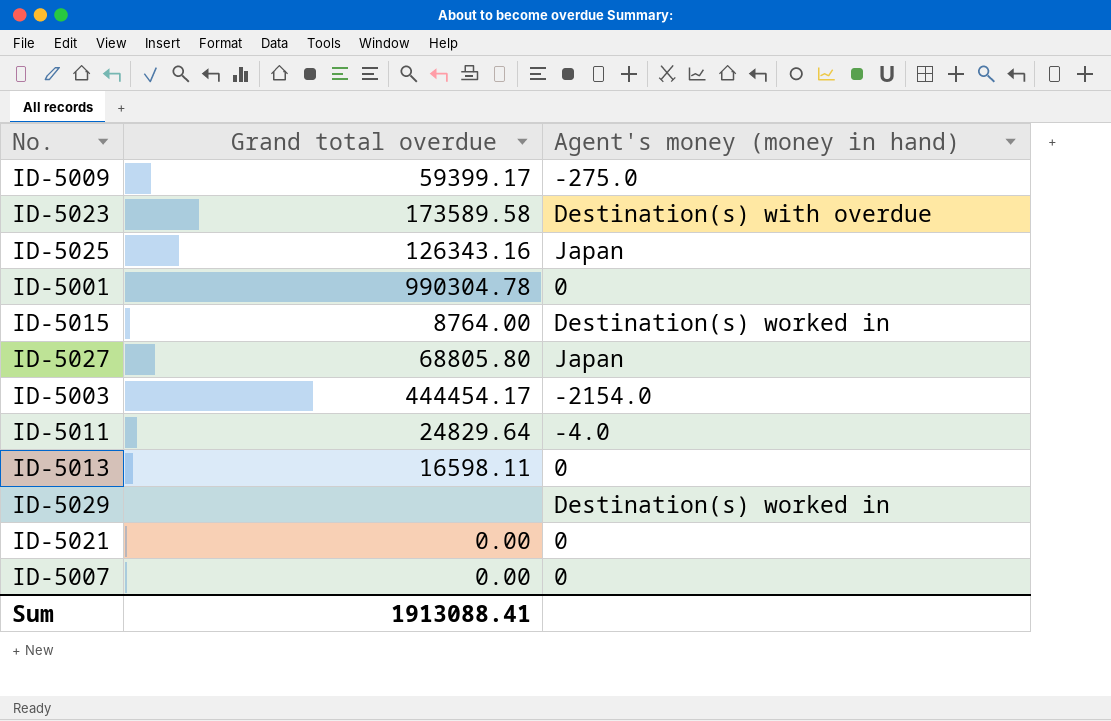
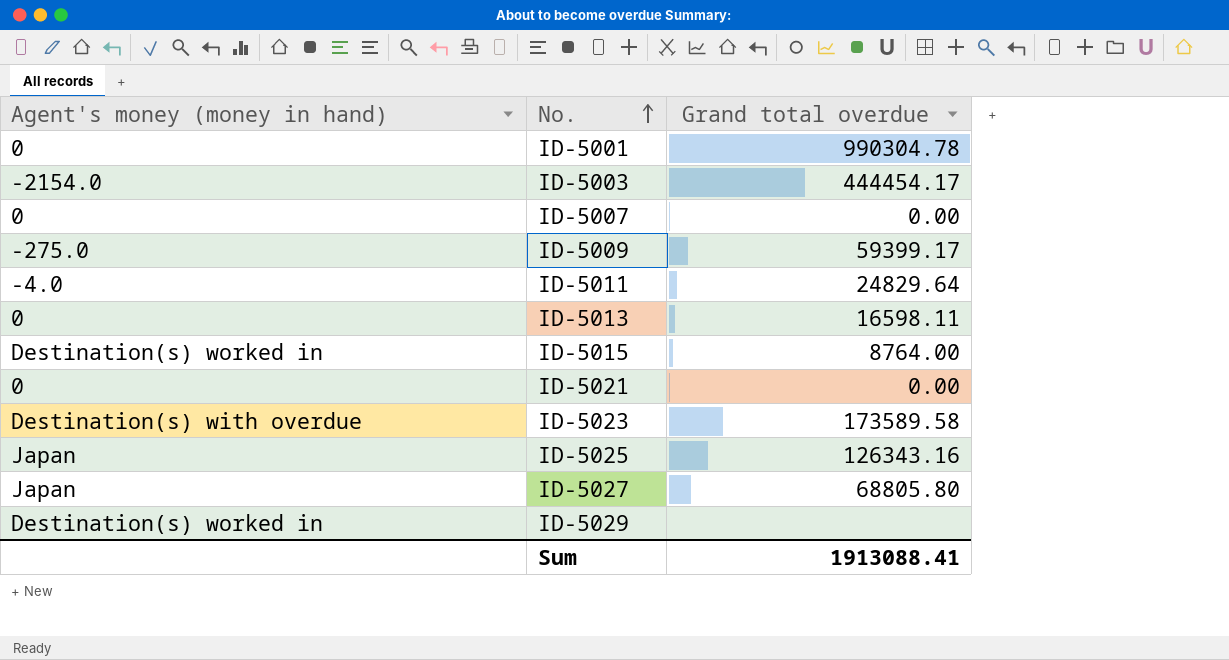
row order: none -> No. ascending
column Agent's money (money in hand) | position: 3 -> 1

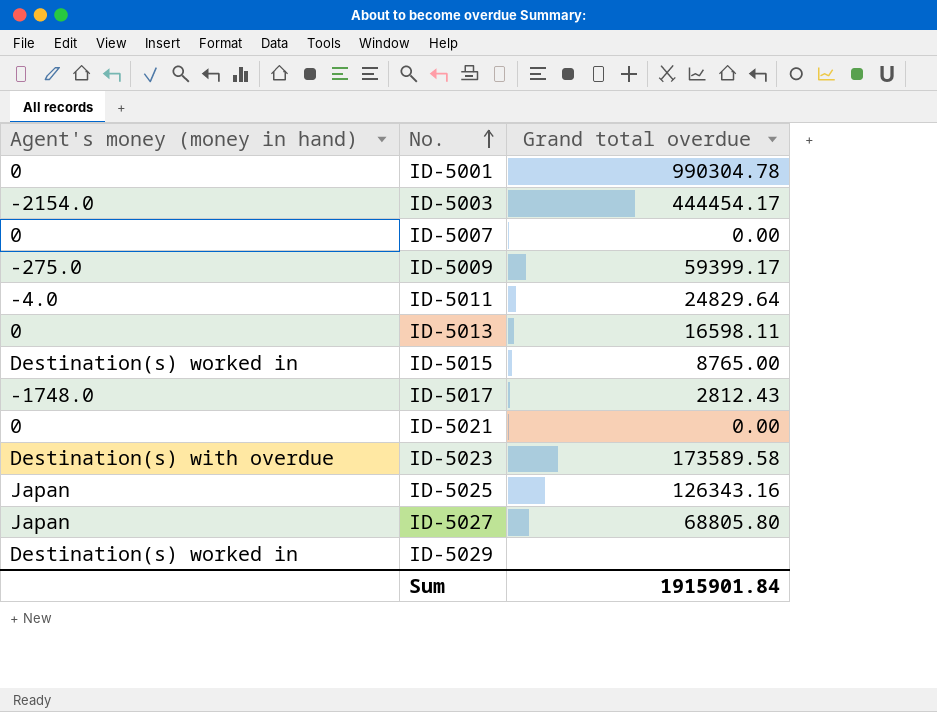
ID-5015 | Grand total overdue: 8764.00 -> 8765.00
row ID-5017: none -> -1748.0 | 2812.43
Sum | Grand total overdue: 1913088.41 -> 1915901.84

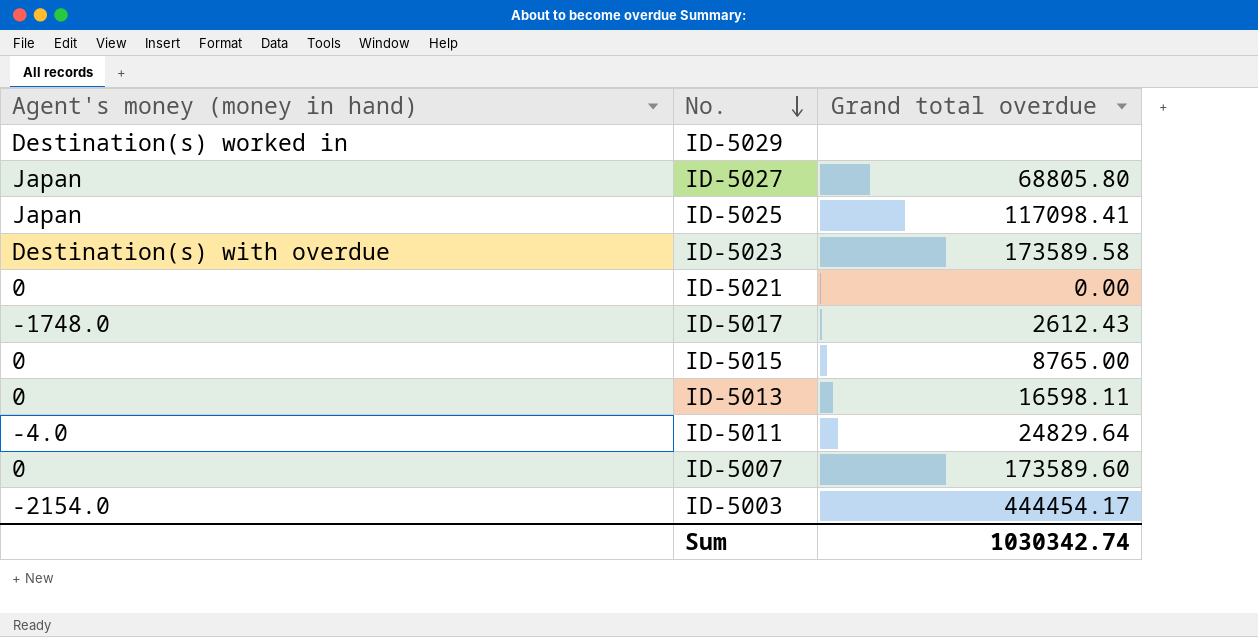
row order: No. ascending -> No. descending
row ID-5001: 0 | 990304.78 -> none
row ID-5009: -275.0 | 59399.17 -> none
ID-5025 | Grand total overdue: 126343.16 -> 117098.41
ID-5017 | Grand total overdue: 2812.43 -> 2612.43
ID-5015 | Agent's money (money in hand): Destination(s) worked in -> 0
ID-5007 | Grand total overdue: 0.00 -> 173589.60
Sum | Grand total overdue: 1915901.84 -> 1030342.74

